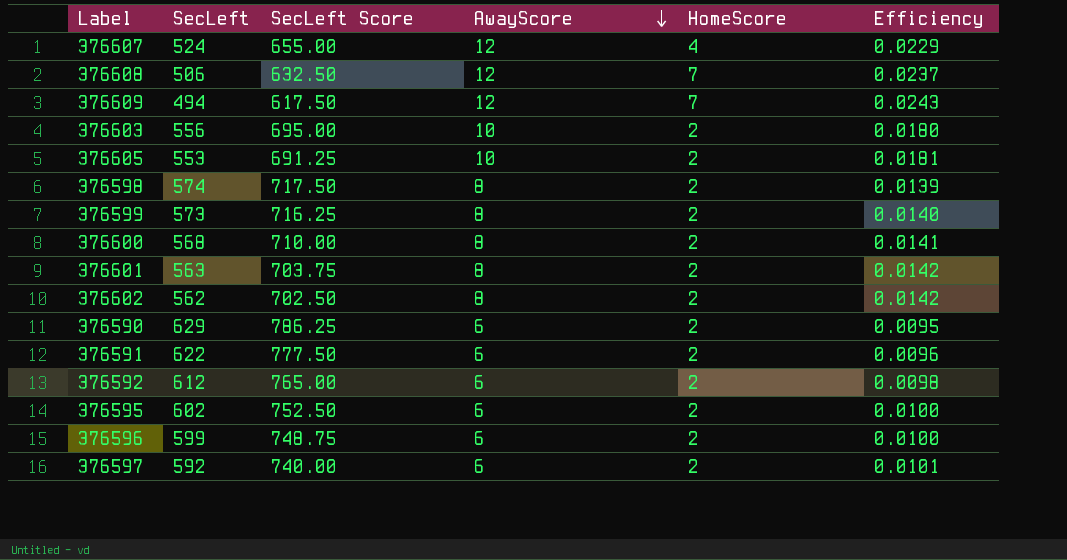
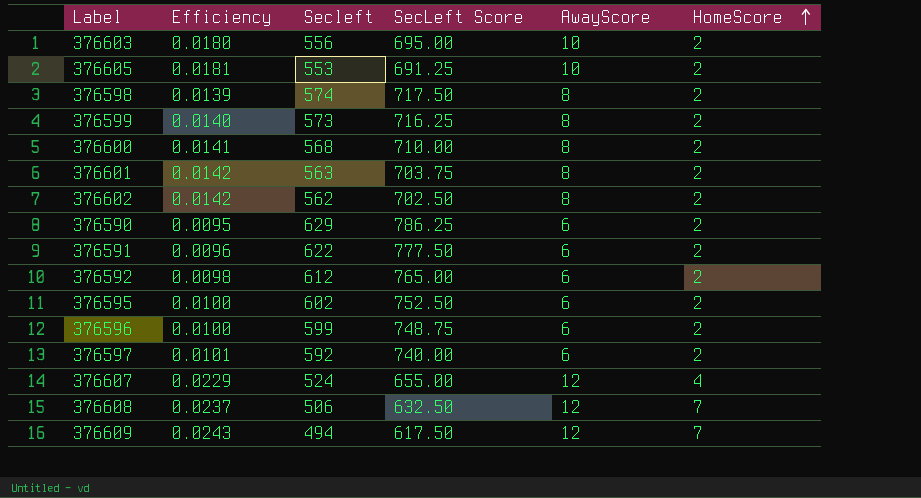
row order: AwayScore descending -> HomeScore ascending
column Efficiency | position: 6 -> 2
column name: SecLeft -> Secleft

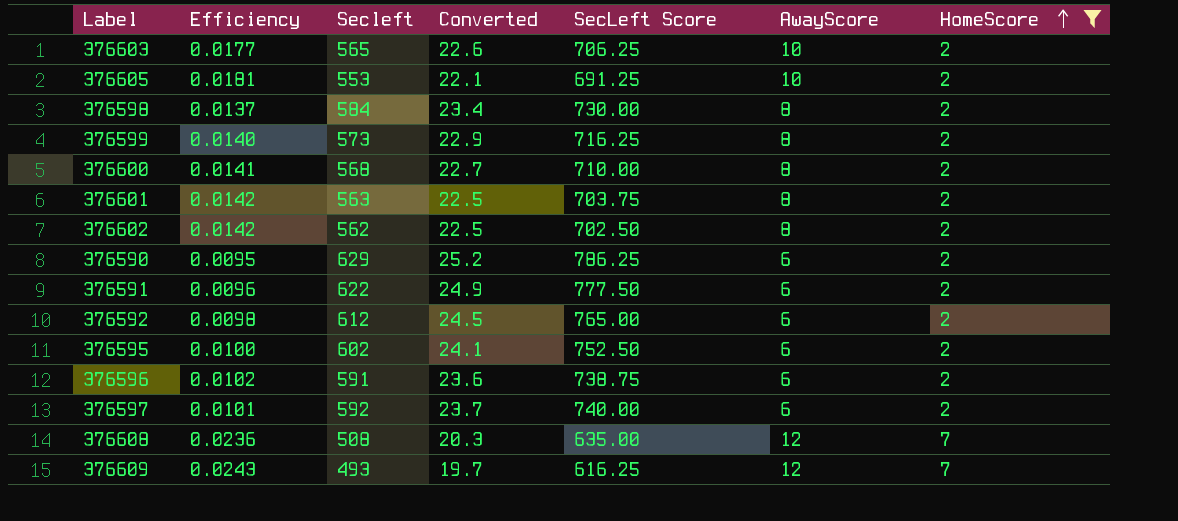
filter: none -> HomeScore != 4
column Converted | formula: none -> [Secleft] * 0.04
376603 | Efficiency: 0.0180 -> 0.0177
376603 | Secleft: 556 -> 565
376603 | SecLeft Score: 695.00 -> 706.25
376598 | Efficiency: 0.0139 -> 0.0137
376598 | Secleft: 574 -> 584
376598 | SecLeft Score: 717.50 -> 730.00
376596 | Efficiency: 0.0100 -> 0.0102
376596 | Secleft: 599 -> 591
376596 | SecLeft Score: 748.75 -> 738.75
376608 | Efficiency: 0.0237 -> 0.0236
376608 | Secleft: 506 -> 508
376608 | SecLeft Score: 632.50 -> 635.00
376609 | Secleft: 494 -> 493
376609 | SecLeft Score: 617.50 -> 616.25

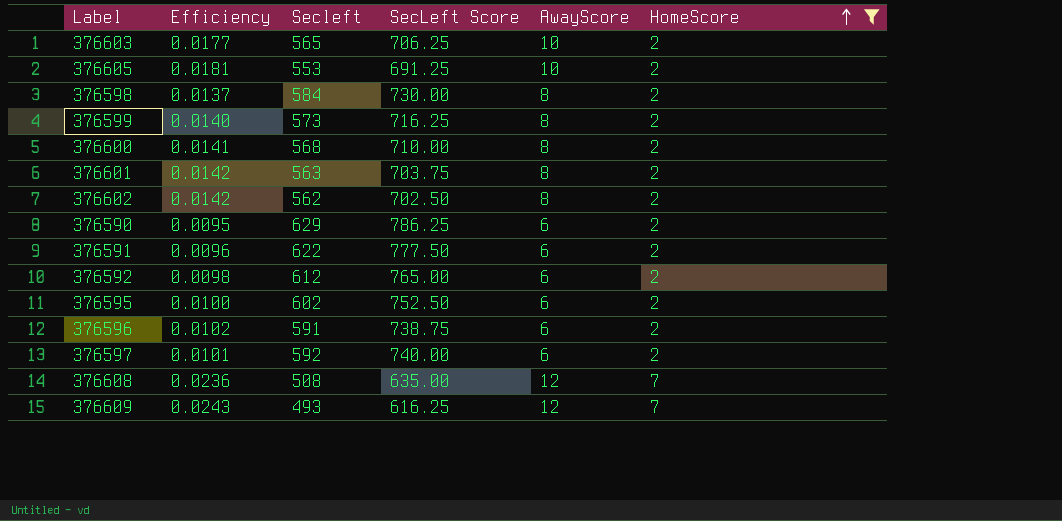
column Converted | formula: [Secleft] * 0.04 -> none

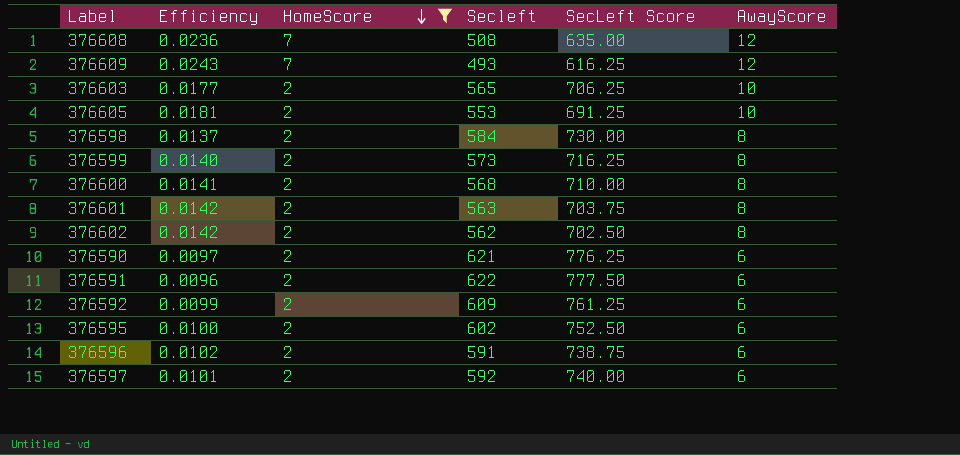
row order: HomeScore ascending -> HomeScore descending
column HomeScore | position: 6 -> 3
376590 | Efficiency: 0.0095 -> 0.0097
376590 | Secleft: 629 -> 621
376590 | SecLeft Score: 786.25 -> 776.25
376592 | Efficiency: 0.0098 -> 0.0099
376592 | Secleft: 612 -> 609
376592 | SecLeft Score: 765.00 -> 761.25

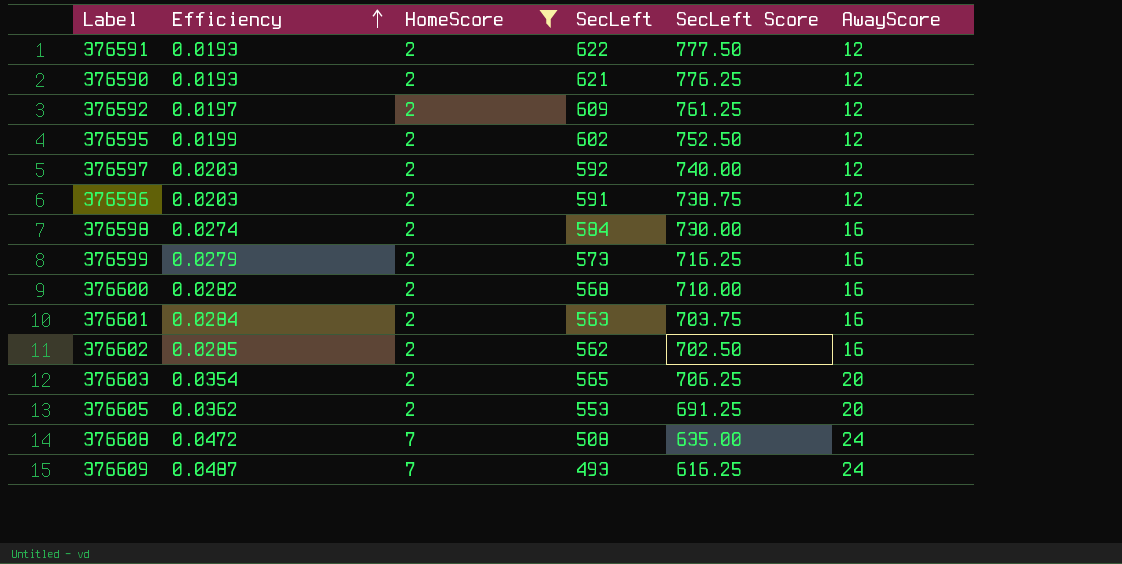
row order: HomeScore descending -> Efficiency ascending
column name: Secleft -> SecLeft
376591 | Efficiency: 0.0096 -> 0.0193
376591 | AwayScore: 6 -> 12
376590 | Efficiency: 0.0097 -> 0.0193
376590 | AwayScore: 6 -> 12
376592 | Efficiency: 0.0099 -> 0.0197
376592 | AwayScore: 6 -> 12
376595 | Efficiency: 0.0100 -> 0.0199
376595 | AwayScore: 6 -> 12
376597 | Efficiency: 0.0101 -> 0.0203
376597 | AwayScore: 6 -> 12
376596 | Efficiency: 0.0102 -> 0.0203
376596 | AwayScore: 6 -> 12
376598 | Efficiency: 0.0137 -> 0.0274
376598 | AwayScore: 8 -> 16
376599 | Efficiency: 0.0140 -> 0.0279
376599 | AwayScore: 8 -> 16
376600 | Efficiency: 0.0141 -> 0.0282
376600 | AwayScore: 8 -> 16
376601 | Efficiency: 0.0142 -> 0.0284
376601 | AwayScore: 8 -> 16
376602 | Efficiency: 0.0142 -> 0.0285
376602 | AwayScore: 8 -> 16
376603 | Efficiency: 0.0177 -> 0.0354
376603 | AwayScore: 10 -> 20
376605 | Efficiency: 0.0181 -> 0.0362
376605 | AwayScore: 10 -> 20
376608 | Efficiency: 0.0236 -> 0.0472
376608 | AwayScore: 12 -> 24
376609 | Efficiency: 0.0243 -> 0.0487
376609 | AwayScore: 12 -> 24

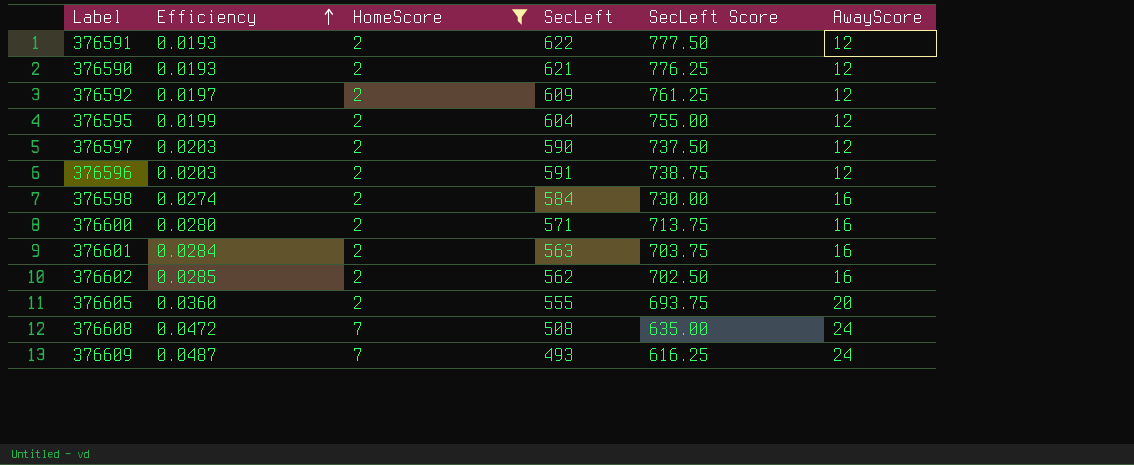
row 376599: 0.0279 | 2 | 573 | 716.25 | 16 -> none
row 376603: 0.0354 | 2 | 565 | 706.25 | 20 -> none
376595 | SecLeft: 602 -> 604
376595 | SecLeft Score: 752.50 -> 755.00
376597 | SecLeft: 592 -> 590
376597 | SecLeft Score: 740.00 -> 737.50
376600 | Efficiency: 0.0282 -> 0.0280
376600 | SecLeft: 568 -> 571
376600 | SecLeft Score: 710.00 -> 713.75
376605 | Efficiency: 0.0362 -> 0.0360
376605 | SecLeft: 553 -> 555
376605 | SecLeft Score: 691.25 -> 693.75

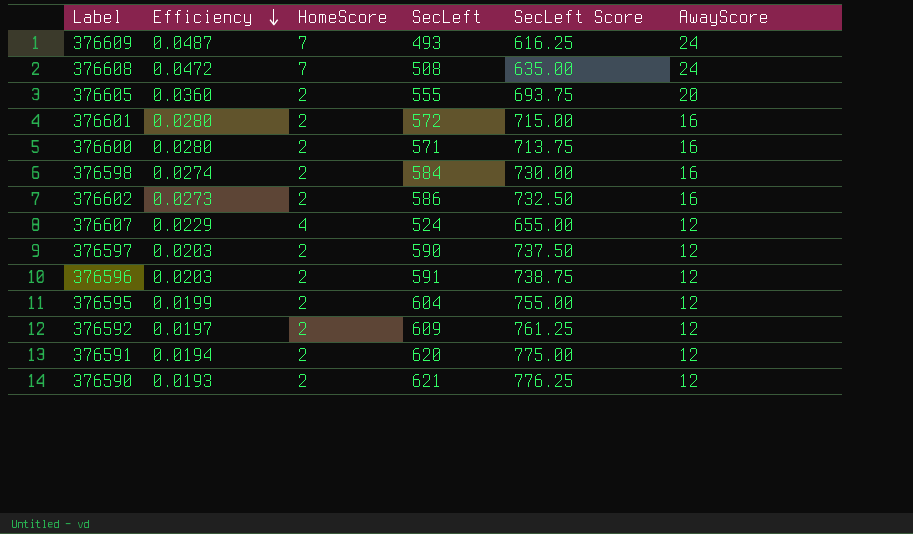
filter: HomeScore != 4 -> none
row order: Efficiency ascending -> Efficiency descending
376601 | Efficiency: 0.0284 -> 0.0280
376601 | SecLeft: 563 -> 572
376601 | SecLeft Score: 703.75 -> 715.00
376602 | Efficiency: 0.0285 -> 0.0273
376602 | SecLeft: 562 -> 586
376602 | SecLeft Score: 702.50 -> 732.50
376591 | Efficiency: 0.0193 -> 0.0194
376591 | SecLeft: 622 -> 620
376591 | SecLeft Score: 777.50 -> 775.00

